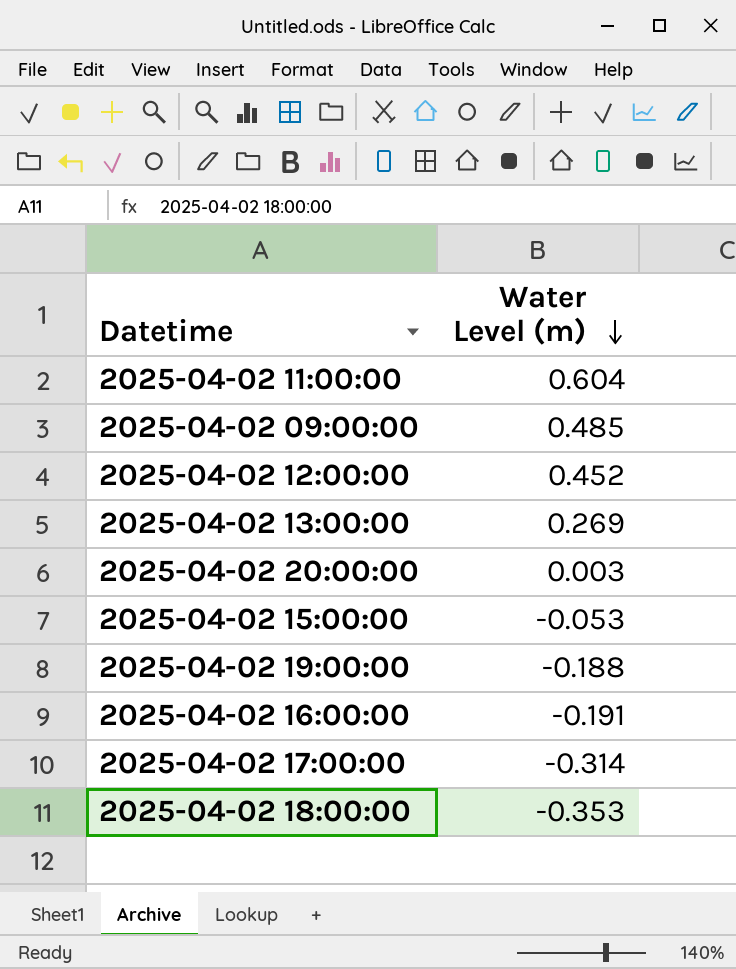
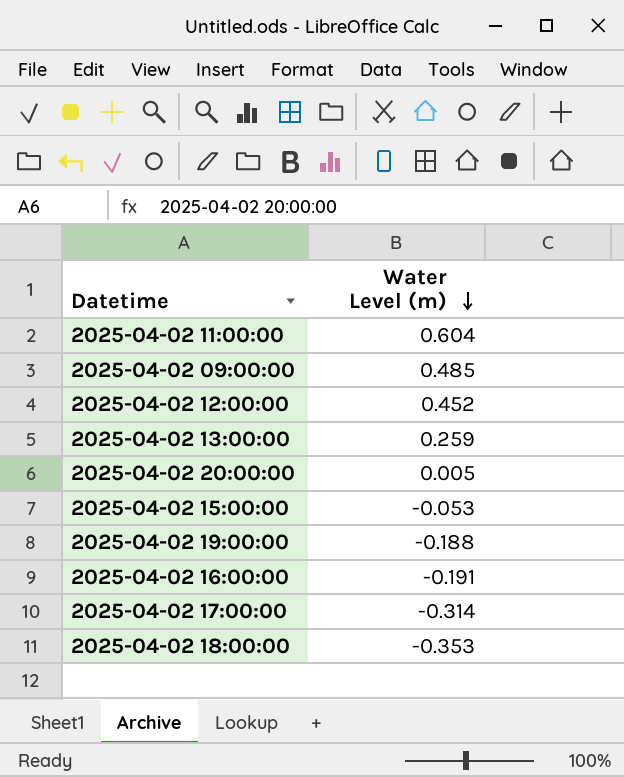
2025-04-02 13:00:00 | Water Level (m): 0.269 -> 0.259
2025-04-02 20:00:00 | Water Level (m): 0.003 -> 0.005

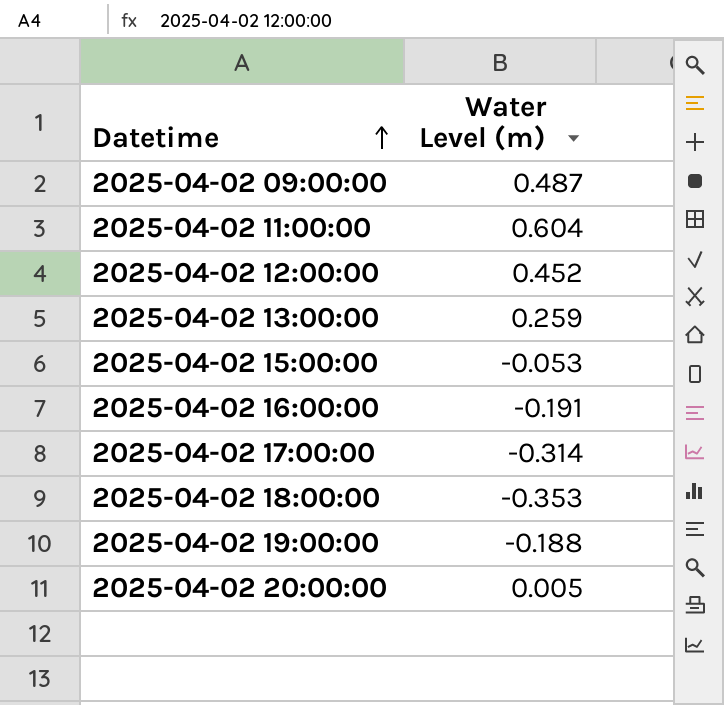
row order: Water Level (m) descending -> Datetime ascending
2025-04-02 09:00:00 | Water Level (m): 0.485 -> 0.487

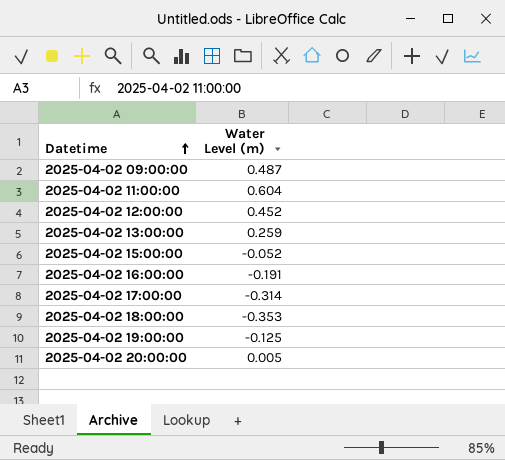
2025-04-02 15:00:00 | Water Level (m): -0.053 -> -0.052
2025-04-02 19:00:00 | Water Level (m): -0.188 -> -0.125

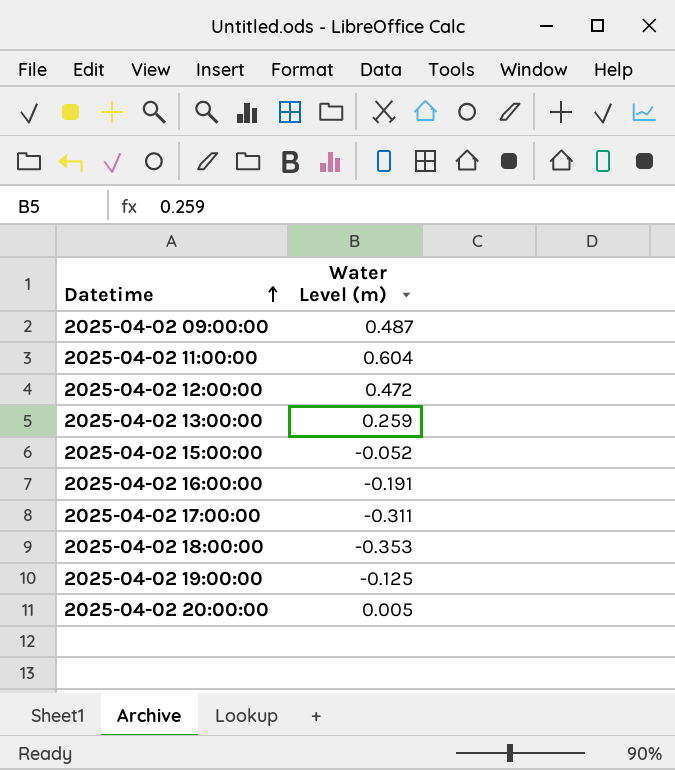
2025-04-02 12:00:00 | Water Level (m): 0.452 -> 0.472
2025-04-02 17:00:00 | Water Level (m): -0.314 -> -0.311

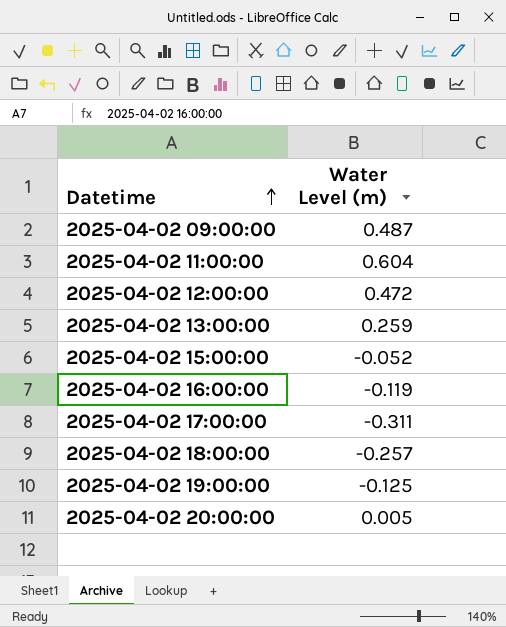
2025-04-02 16:00:00 | Water Level (m): -0.191 -> -0.119
2025-04-02 18:00:00 | Water Level (m): -0.353 -> -0.257

